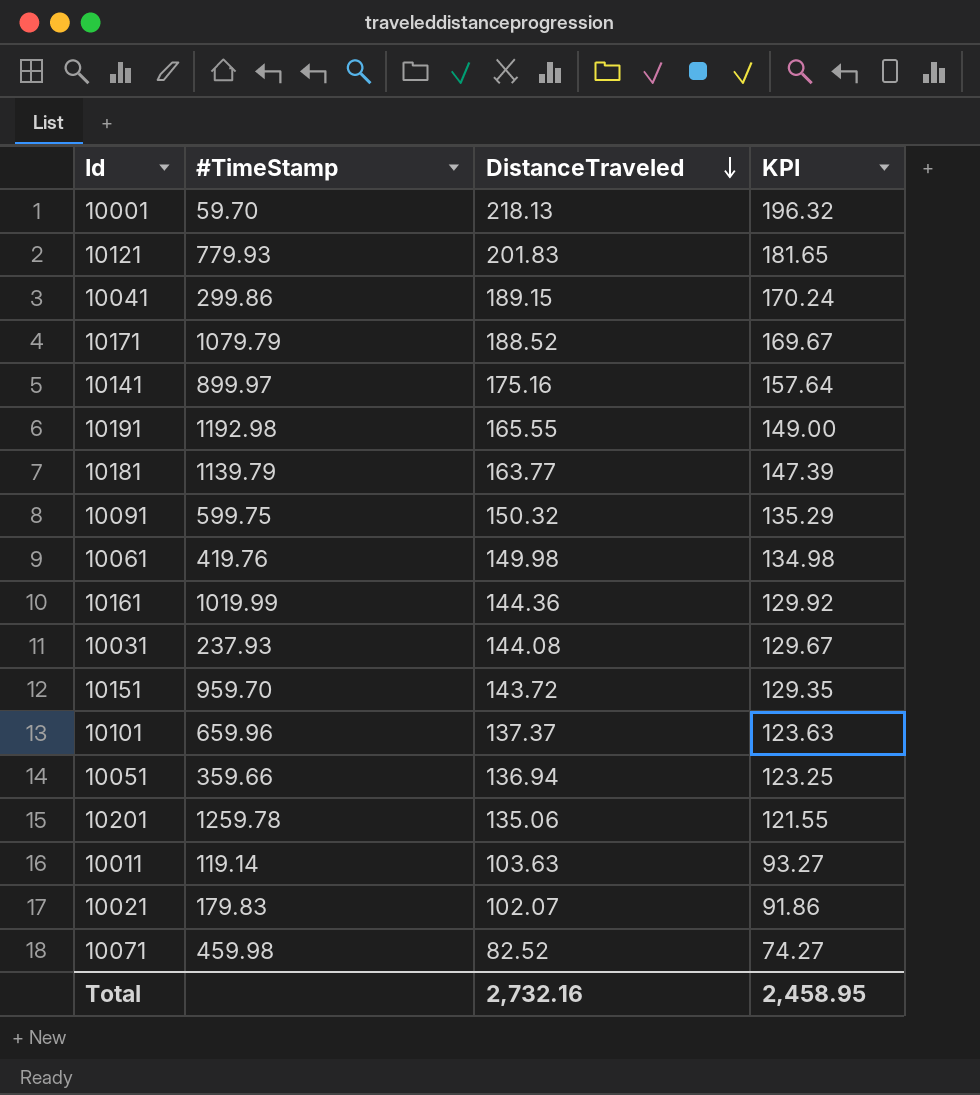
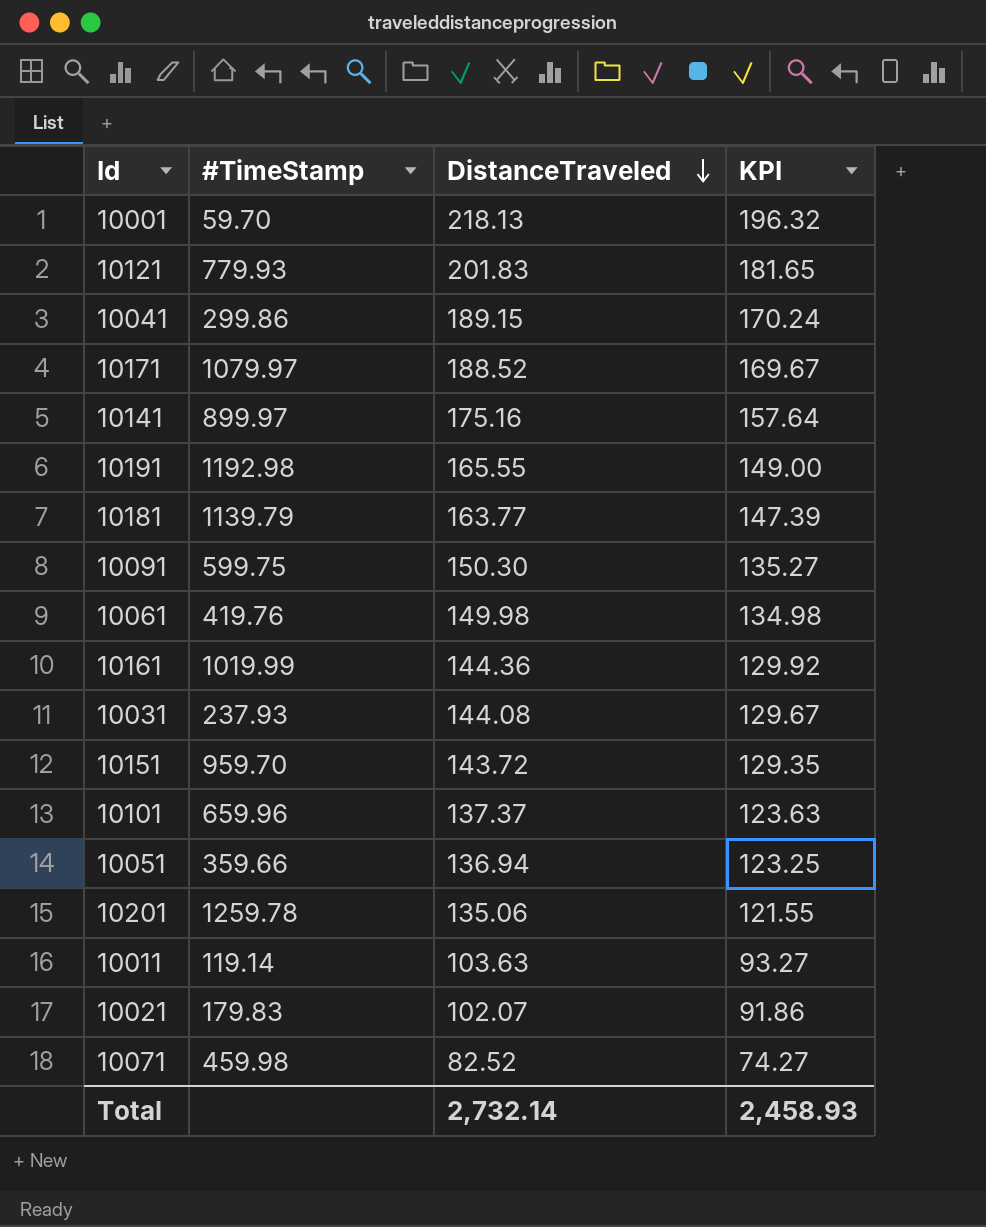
10171 | #TimeStamp: 1079.79 -> 1079.97
10091 | DistanceTraveled: 150.32 -> 150.30
10091 | KPI: 135.29 -> 135.27
Total | DistanceTraveled: 2,732.16 -> 2,732.14
Total | KPI: 2,458.95 -> 2,458.93

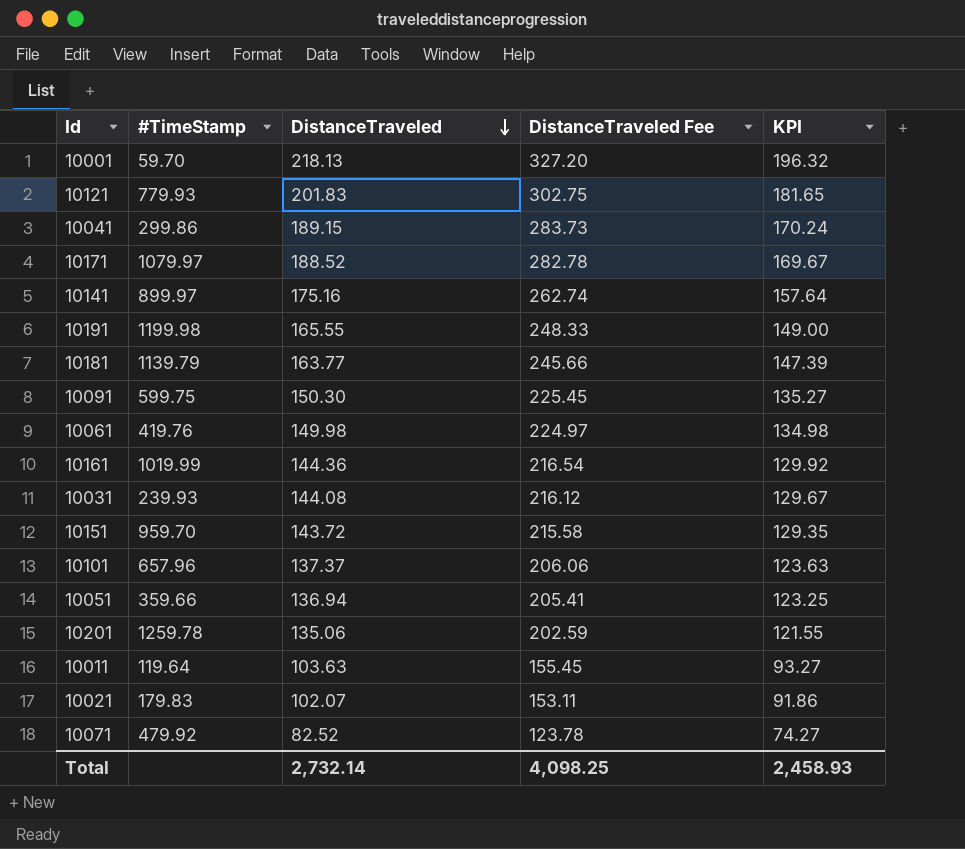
column DistanceTraveled Fee | formula: none -> [DistanceTraveled] * 1.5
10191 | #TimeStamp: 1192.98 -> 1199.98
10031 | #TimeStamp: 237.93 -> 239.93
10101 | #TimeStamp: 659.96 -> 657.96
10011 | #TimeStamp: 119.14 -> 119.64
10071 | #TimeStamp: 459.98 -> 479.92

